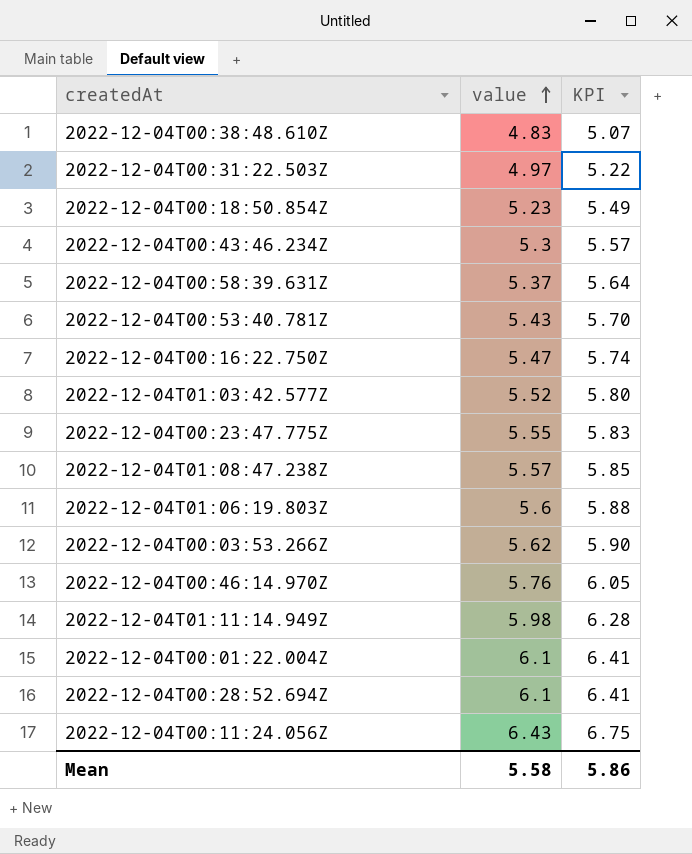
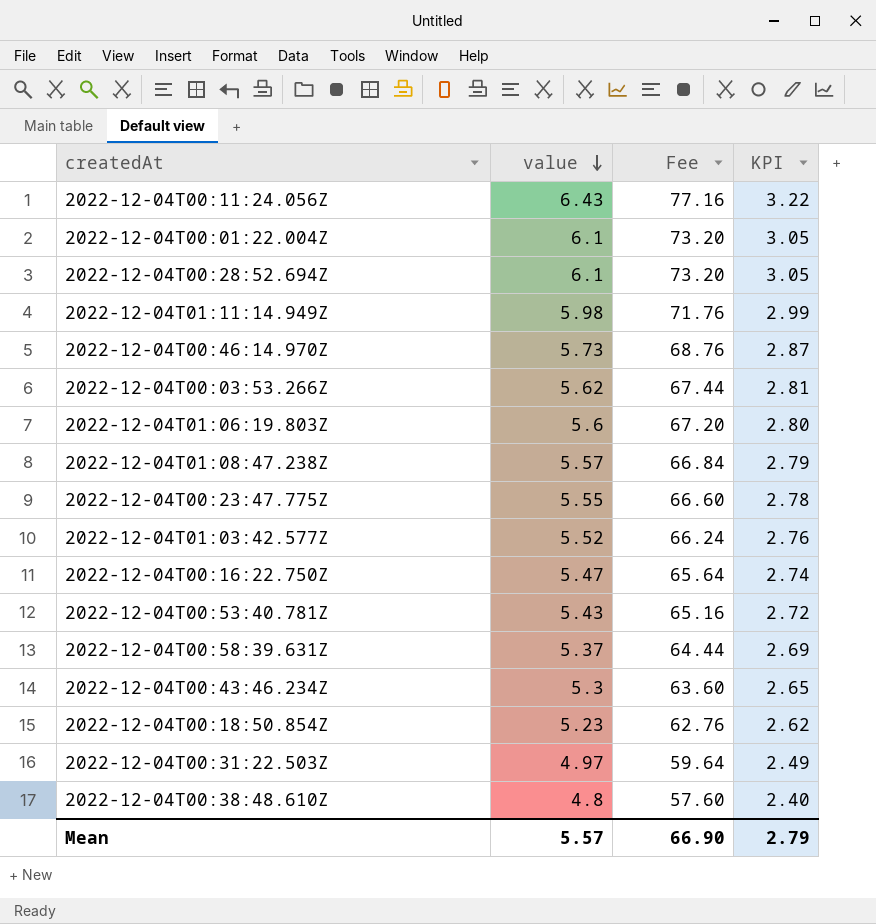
row order: value ascending -> value descending
column Fee | formula: none -> [value] * 12
column KPI | formula: [value] * 1.05 -> [value] * 0.5
2022-12-04T00:46:14.970Z | value: 5.76 -> 5.73
2022-12-04T00:38:48.610Z | value: 4.83 -> 4.8
Mean | value: 5.58 -> 5.57
Mean | KPI: 5.86 -> 2.79

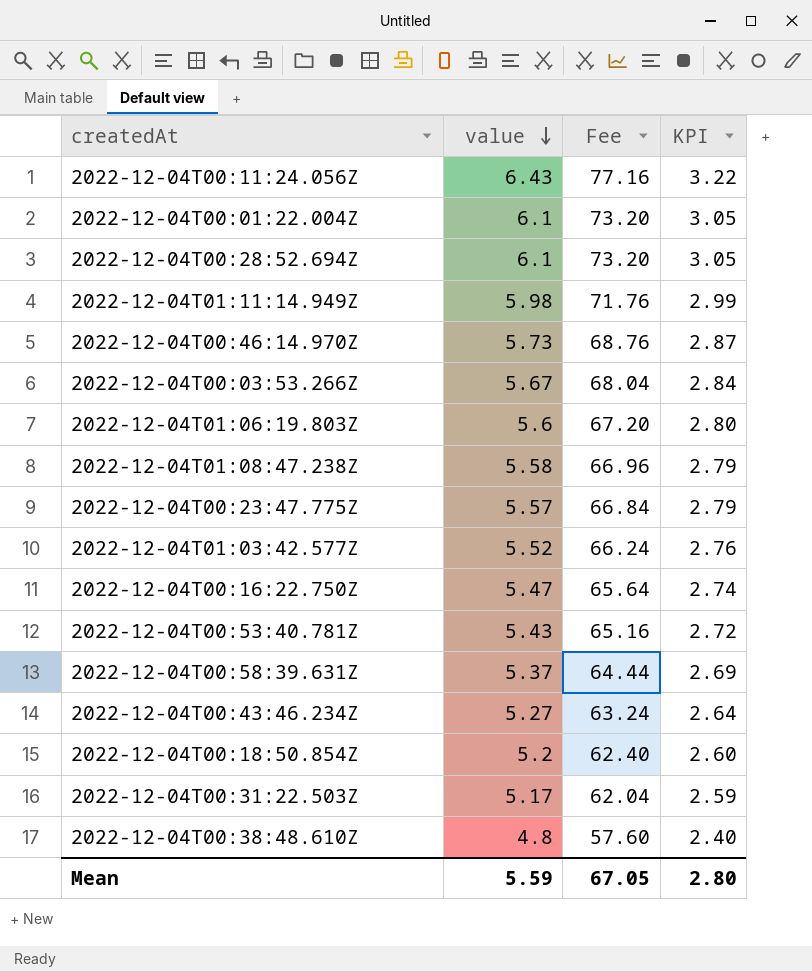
2022-12-04T00:03:53.266Z | value: 5.62 -> 5.67
2022-12-04T00:03:53.266Z | Fee: 67.44 -> 68.04
2022-12-04T00:03:53.266Z | KPI: 2.81 -> 2.84
2022-12-04T01:08:47.238Z | value: 5.57 -> 5.58
2022-12-04T01:08:47.238Z | Fee: 66.84 -> 66.96
2022-12-04T00:23:47.775Z | value: 5.55 -> 5.57
2022-12-04T00:23:47.775Z | Fee: 66.60 -> 66.84
2022-12-04T00:23:47.775Z | KPI: 2.78 -> 2.79
2022-12-04T00:43:46.234Z | value: 5.3 -> 5.27
2022-12-04T00:43:46.234Z | Fee: 63.60 -> 63.24
2022-12-04T00:43:46.234Z | KPI: 2.65 -> 2.64
2022-12-04T00:18:50.854Z | value: 5.23 -> 5.2
2022-12-04T00:18:50.854Z | Fee: 62.76 -> 62.40
2022-12-04T00:18:50.854Z | KPI: 2.62 -> 2.60
2022-12-04T00:31:22.503Z | value: 4.97 -> 5.17
2022-12-04T00:31:22.503Z | Fee: 59.64 -> 62.04
2022-12-04T00:31:22.503Z | KPI: 2.49 -> 2.59
Mean | value: 5.57 -> 5.59
Mean | Fee: 66.90 -> 67.05
Mean | KPI: 2.79 -> 2.80

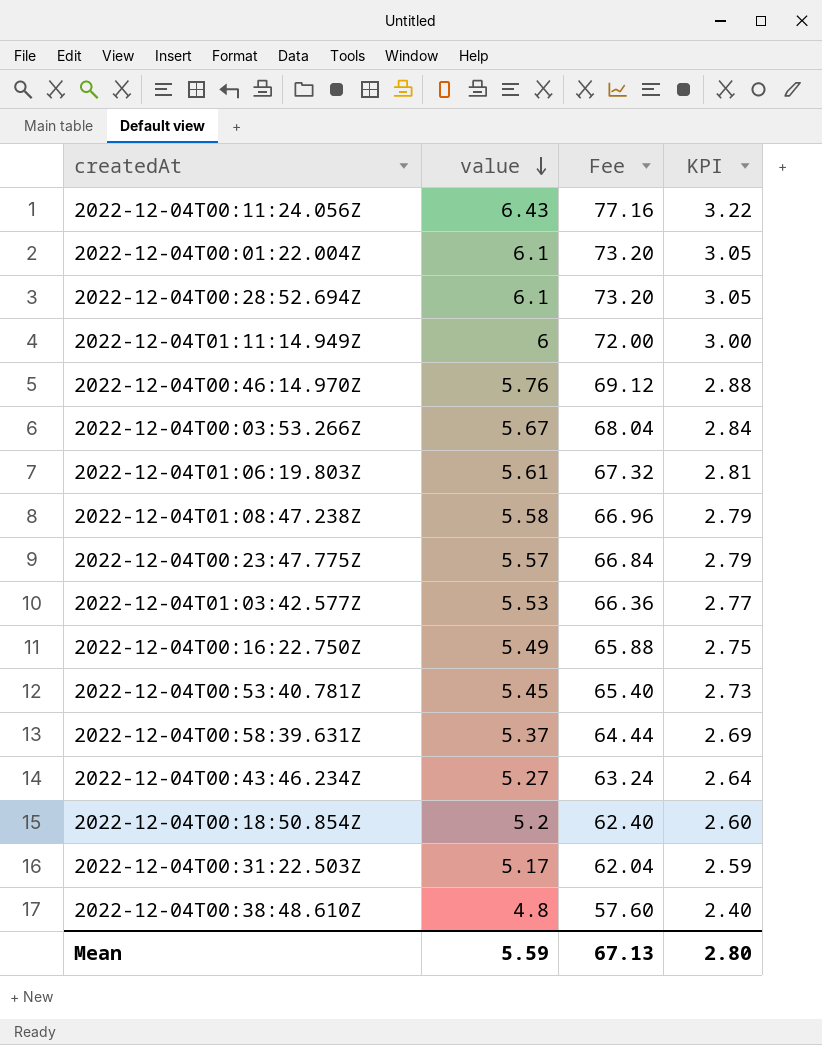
2022-12-04T01:11:14.949Z | value: 5.98 -> 6
2022-12-04T01:11:14.949Z | Fee: 71.76 -> 72.00
2022-12-04T01:11:14.949Z | KPI: 2.99 -> 3.00
2022-12-04T00:46:14.970Z | value: 5.73 -> 5.76
2022-12-04T00:46:14.970Z | Fee: 68.76 -> 69.12
2022-12-04T00:46:14.970Z | KPI: 2.87 -> 2.88
2022-12-04T01:06:19.803Z | value: 5.6 -> 5.61
2022-12-04T01:06:19.803Z | Fee: 67.20 -> 67.32
2022-12-04T01:06:19.803Z | KPI: 2.80 -> 2.81
2022-12-04T01:03:42.577Z | value: 5.52 -> 5.53
2022-12-04T01:03:42.577Z | Fee: 66.24 -> 66.36
2022-12-04T01:03:42.577Z | KPI: 2.76 -> 2.77
2022-12-04T00:16:22.750Z | value: 5.47 -> 5.49
2022-12-04T00:16:22.750Z | Fee: 65.64 -> 65.88
2022-12-04T00:16:22.750Z | KPI: 2.74 -> 2.75
2022-12-04T00:53:40.781Z | value: 5.43 -> 5.45
2022-12-04T00:53:40.781Z | Fee: 65.16 -> 65.40
2022-12-04T00:53:40.781Z | KPI: 2.72 -> 2.73
Mean | Fee: 67.05 -> 67.13

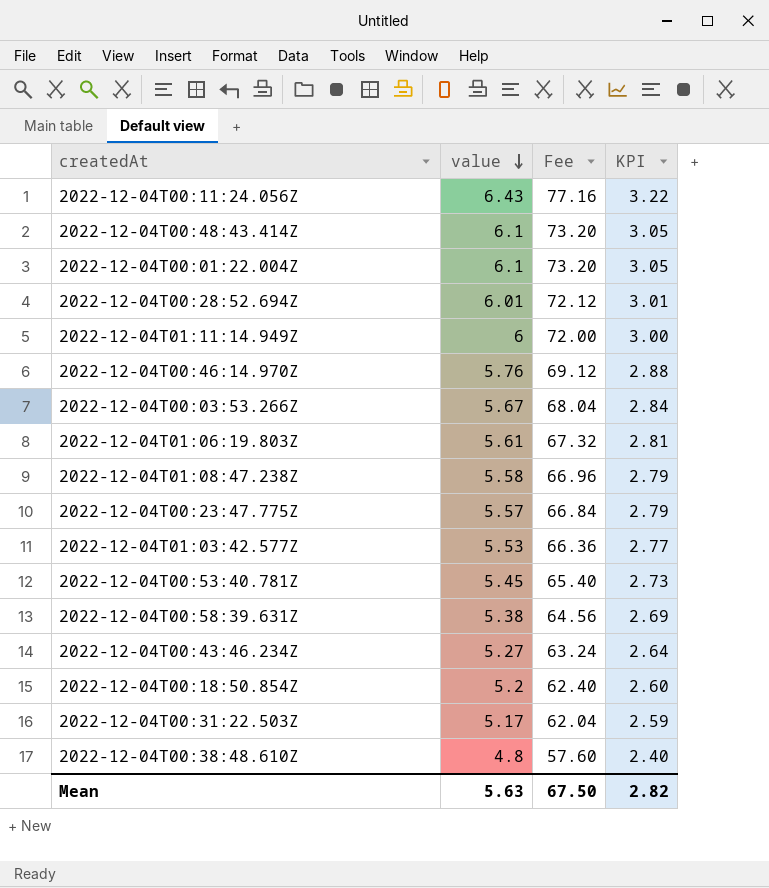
row 2022-12-04T00:16:22.750Z: 5.49 | 65.88 | 2.75 -> none
row 2022-12-04T00:48:43.414Z: none -> 6.1 | 73.20 | 3.05
2022-12-04T00:28:52.694Z | value: 6.1 -> 6.01
2022-12-04T00:28:52.694Z | Fee: 73.20 -> 72.12
2022-12-04T00:28:52.694Z | KPI: 3.05 -> 3.01
2022-12-04T00:58:39.631Z | value: 5.37 -> 5.38
2022-12-04T00:58:39.631Z | Fee: 64.44 -> 64.56
Mean | value: 5.59 -> 5.63
Mean | Fee: 67.13 -> 67.50
Mean | KPI: 2.80 -> 2.82

